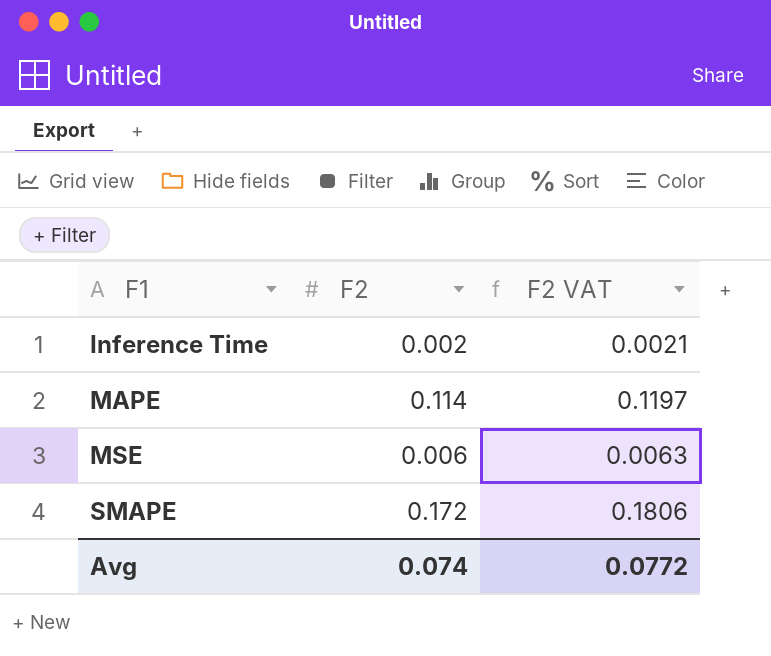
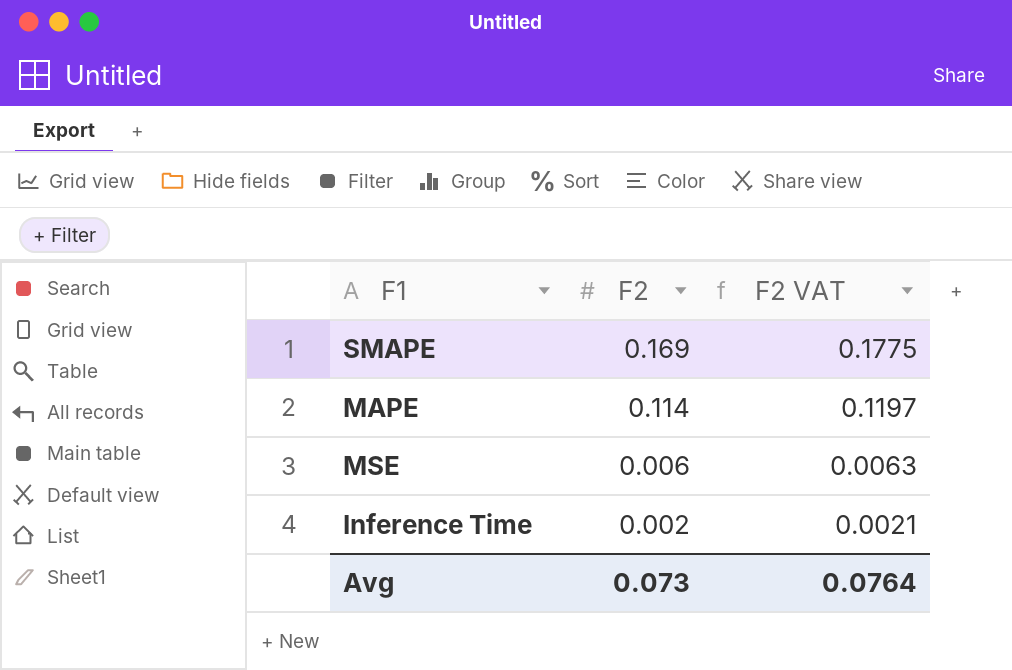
row order: F1 ascending -> F2 descending
SMAPE | F2: 0.172 -> 0.169
SMAPE | F2 VAT: 0.1806 -> 0.1775
Avg | F2: 0.074 -> 0.073
Avg | F2 VAT: 0.0772 -> 0.0764

